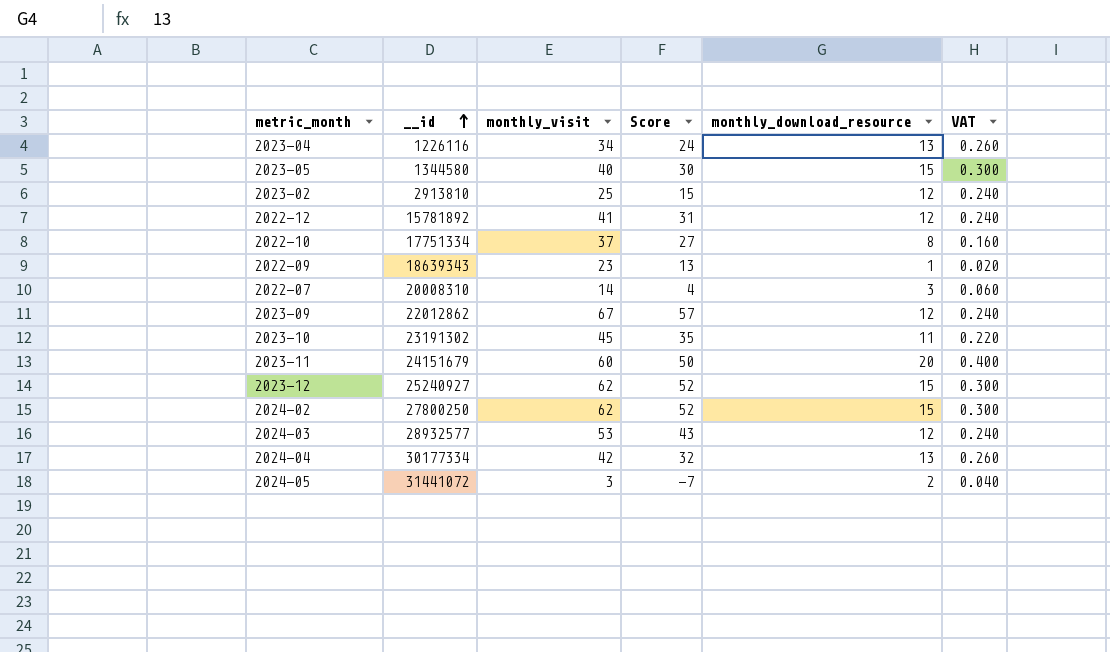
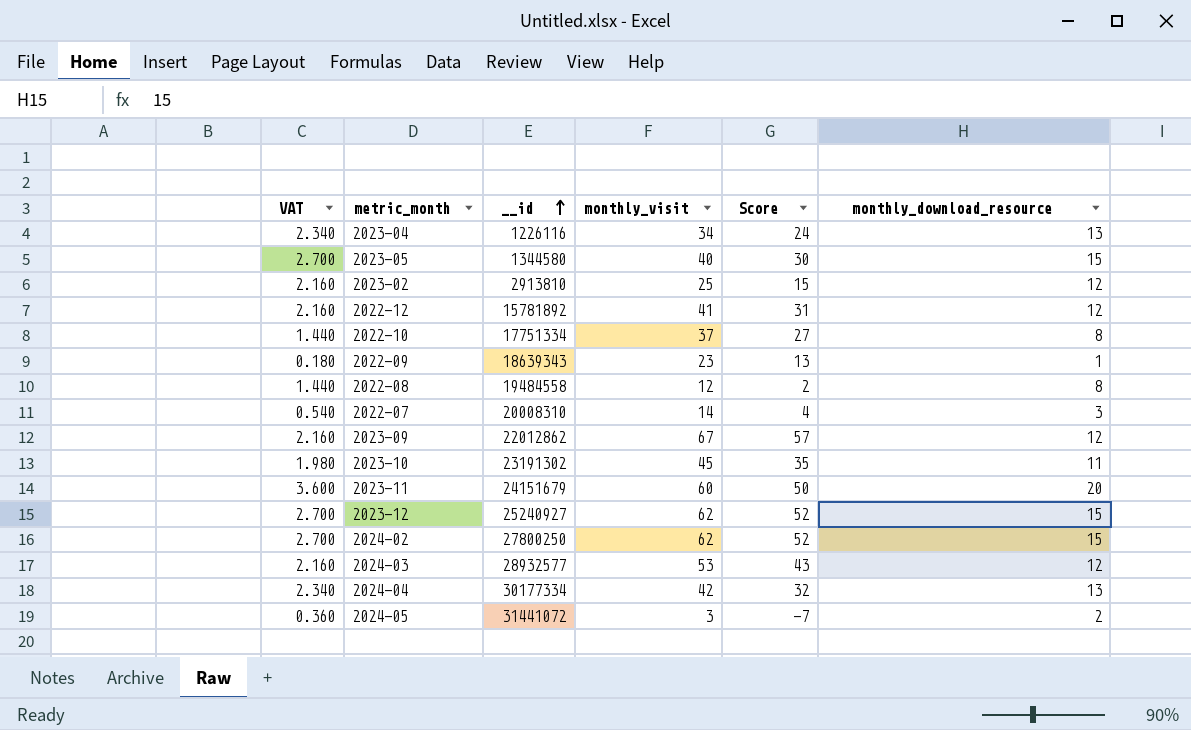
column VAT | formula: [monthly_download_resource] * 0.02 -> [monthly_download_resource] * 0.18
column VAT | position: 6 -> 1
row 2022-08: none -> 1.440 | 19484558 | 12 | 2 | 8

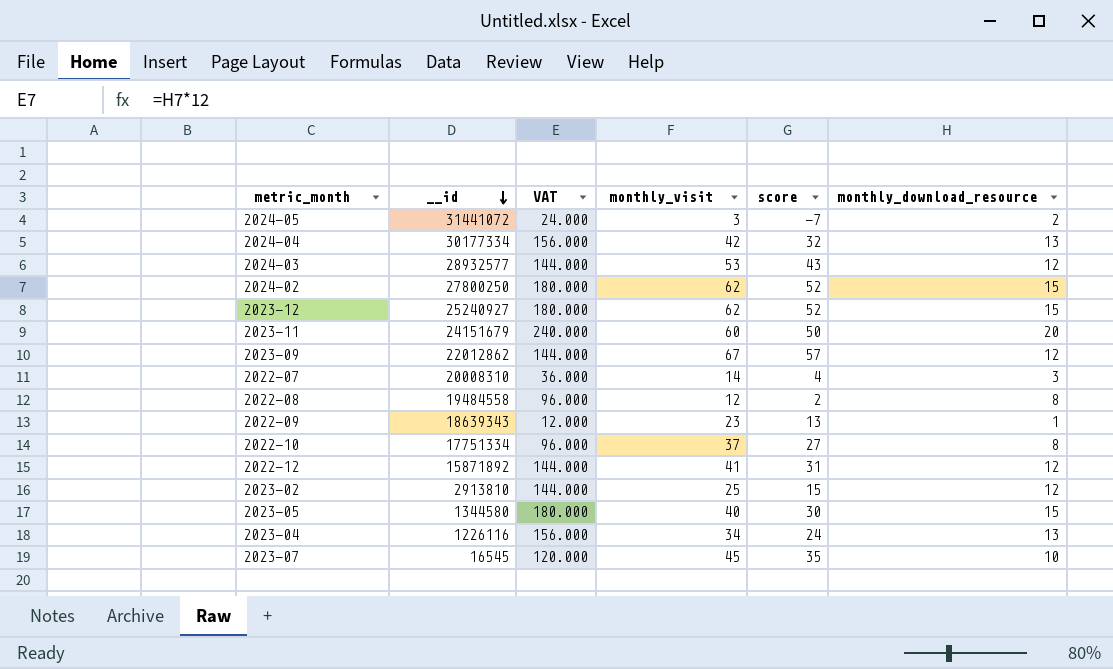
row order: __id ascending -> __id descending
column VAT | formula: [monthly_download_resource] * 0.18 -> [monthly_download_resource] * 12
column VAT | position: 1 -> 3
column name: Score -> score
row 2023-10: 1.980 | 23191302 | 45 | 35 | 11 -> none
2022-12 | __id: 15781892 -> 15871892
row 2023-07: none -> 16545 | 120.000 | 45 | 35 | 10

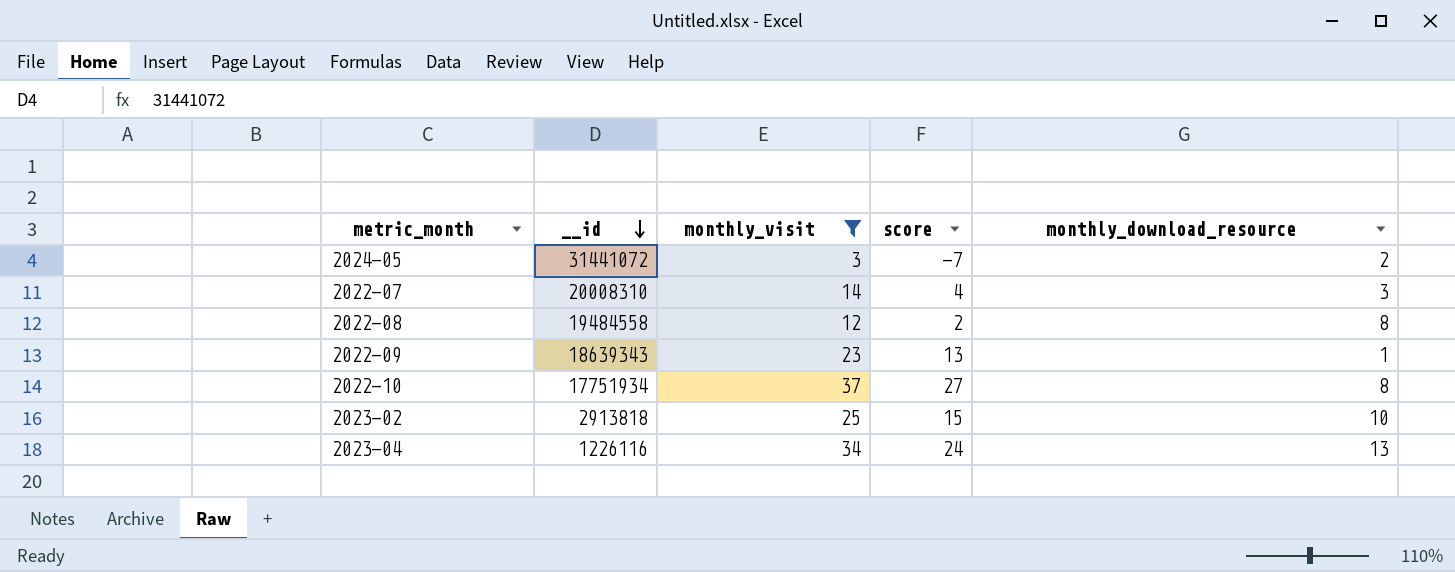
filter: none -> monthly_visit <= 37
column VAT | formula: [monthly_download_resource] * 12 -> none
2022-10 | __id: 17751334 -> 17751934
2023-02 | __id: 2913810 -> 2913818
2023-02 | monthly_download_resource: 12 -> 10

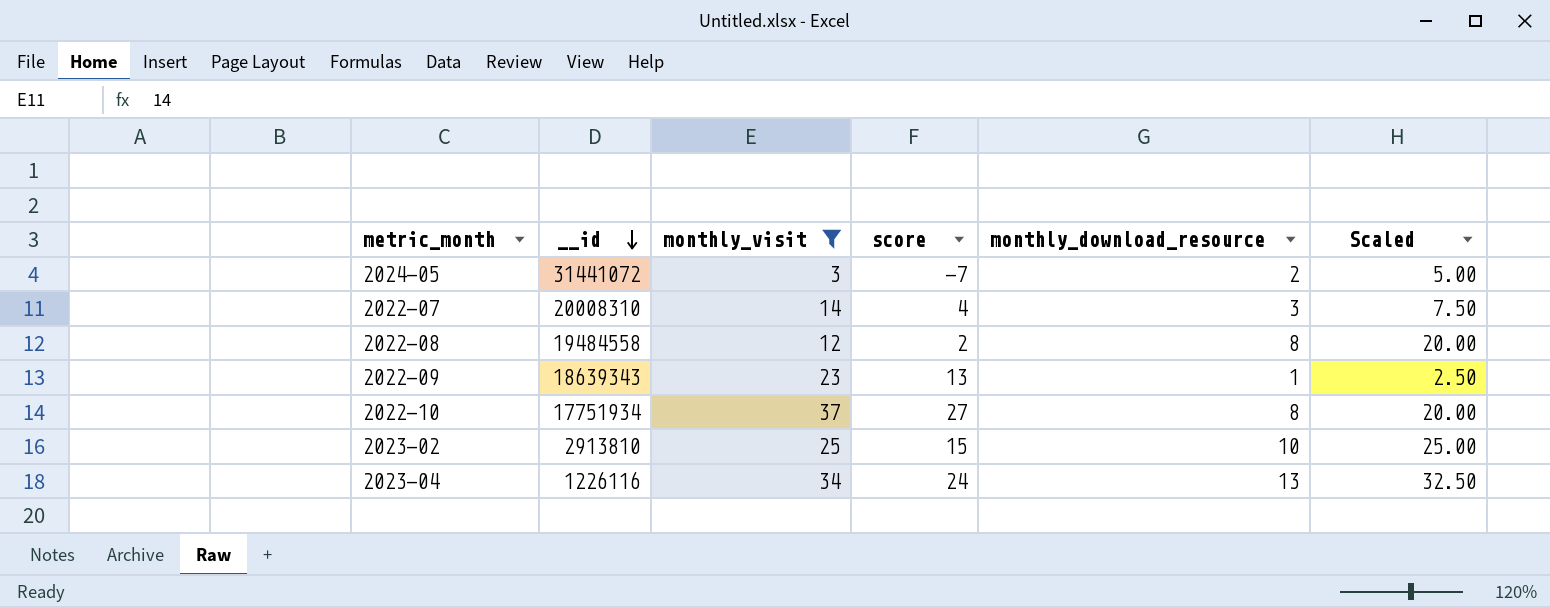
column Scaled | formula: none -> [monthly_download_resource] * 2.5
2023-02 | __id: 2913818 -> 2913810

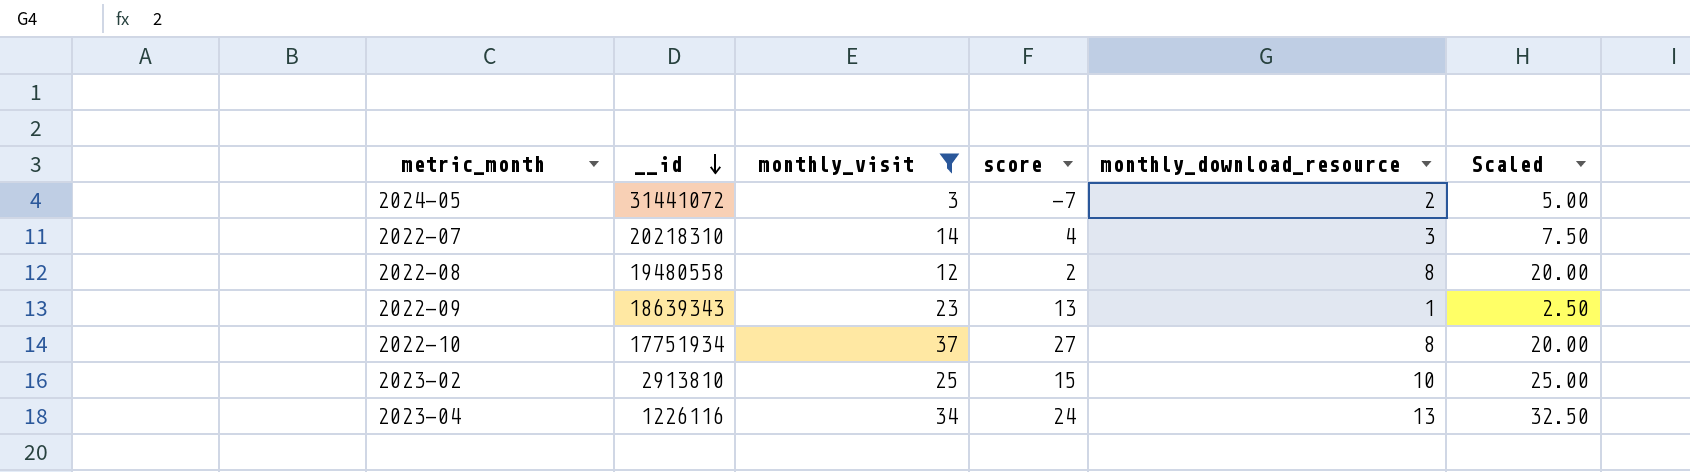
2022-07 | __id: 20008310 -> 20218310
2022-08 | __id: 19484558 -> 19480558

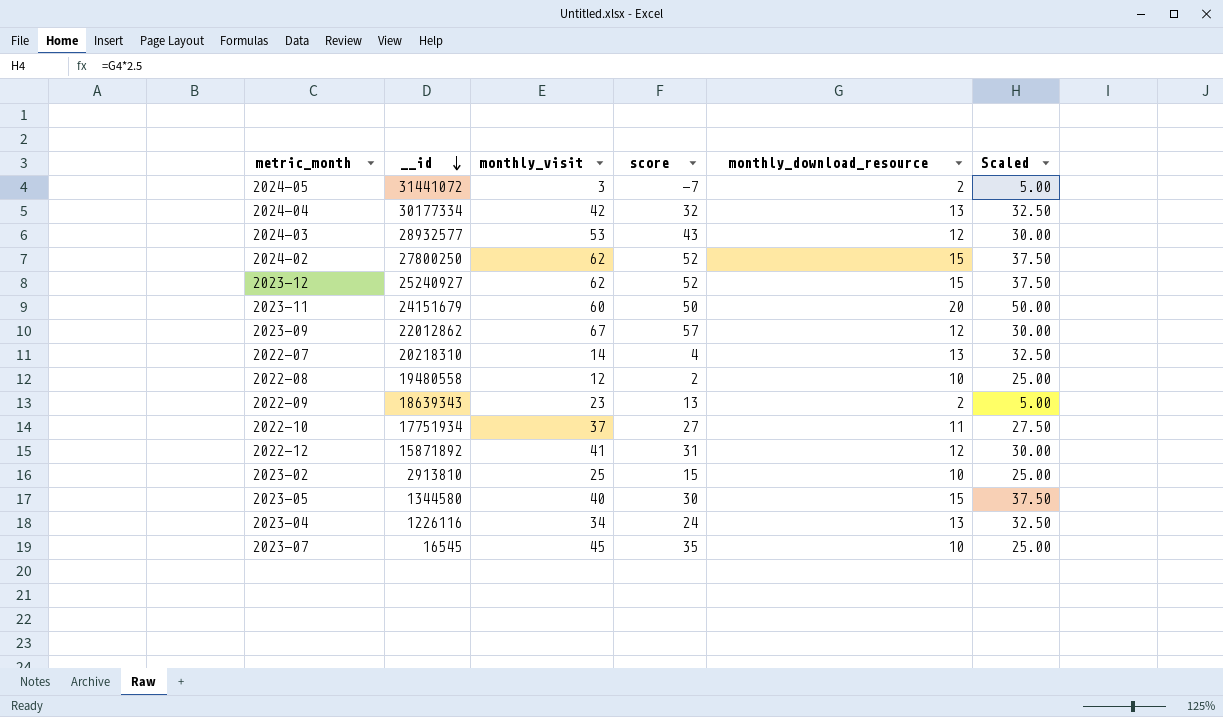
filter: monthly_visit <= 37 -> none
2022-07 | monthly_download_resource: 3 -> 13
2022-07 | Scaled: 7.50 -> 32.50
2022-08 | monthly_download_resource: 8 -> 10
2022-08 | Scaled: 20.00 -> 25.00
2022-09 | monthly_download_resource: 1 -> 2
2022-09 | Scaled: 2.50 -> 5.00
2022-10 | monthly_download_resource: 8 -> 11
2022-10 | Scaled: 20.00 -> 27.50

